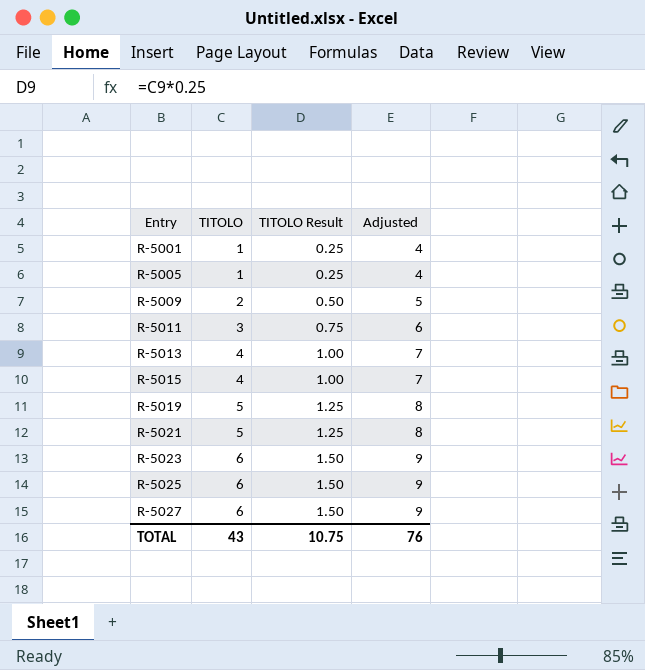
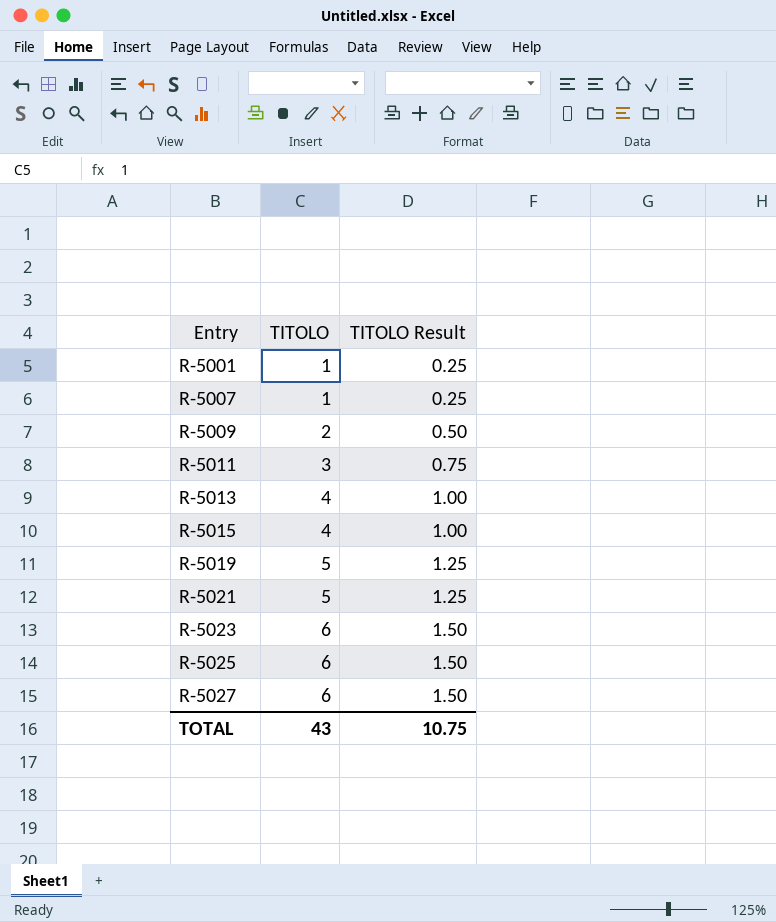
column Adjusted | formula: [TITOLO] + 3 -> none
row R-5005: 1 | 0.25 | 4 -> none
row R-5007: none -> 1 | 0.25

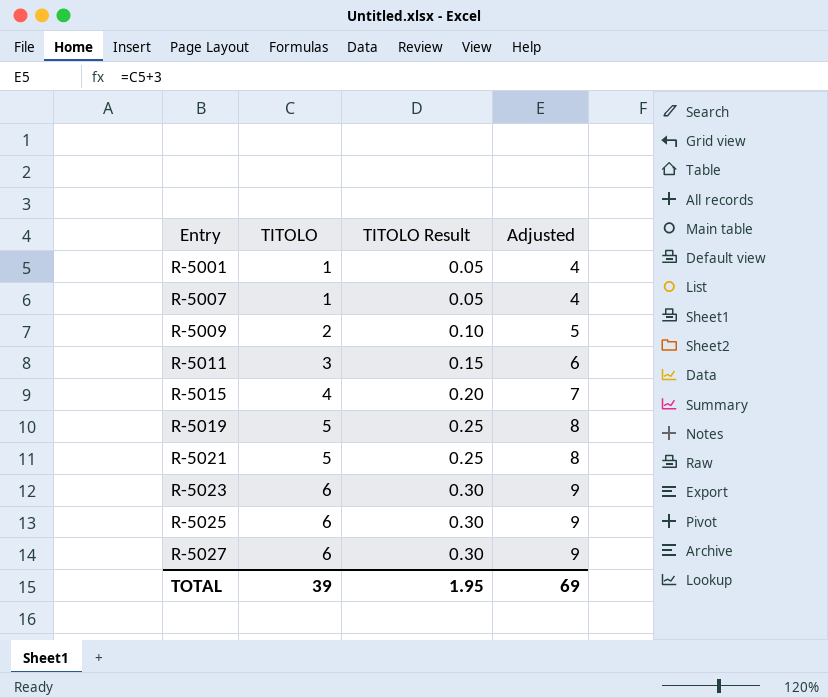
column TITOLO Result | formula: [TITOLO] * 0.25 -> [TITOLO] * 0.05
column Adjusted | formula: none -> [TITOLO] + 3
row R-5013: 4 | 1.00 -> none
TOTAL | TITOLO: 43 -> 39
TOTAL | TITOLO Result: 10.75 -> 1.95

